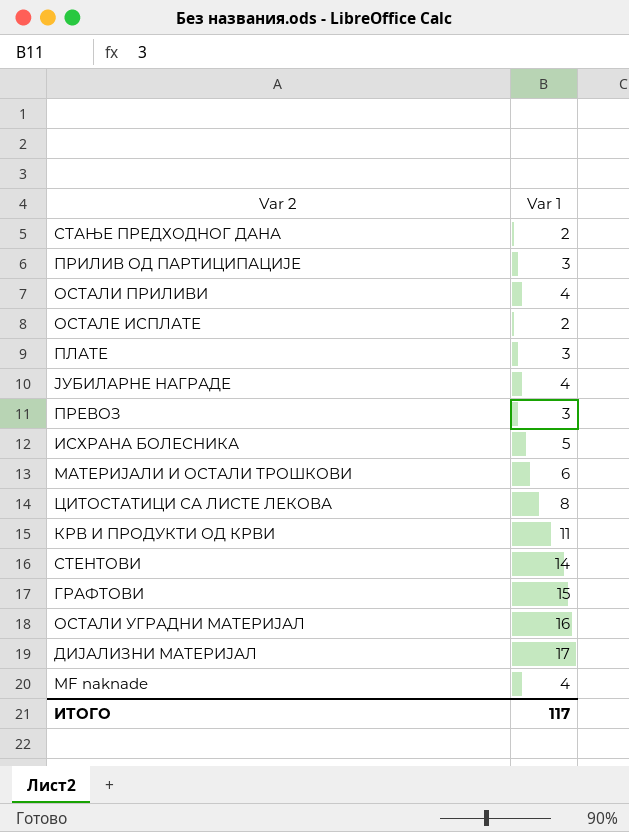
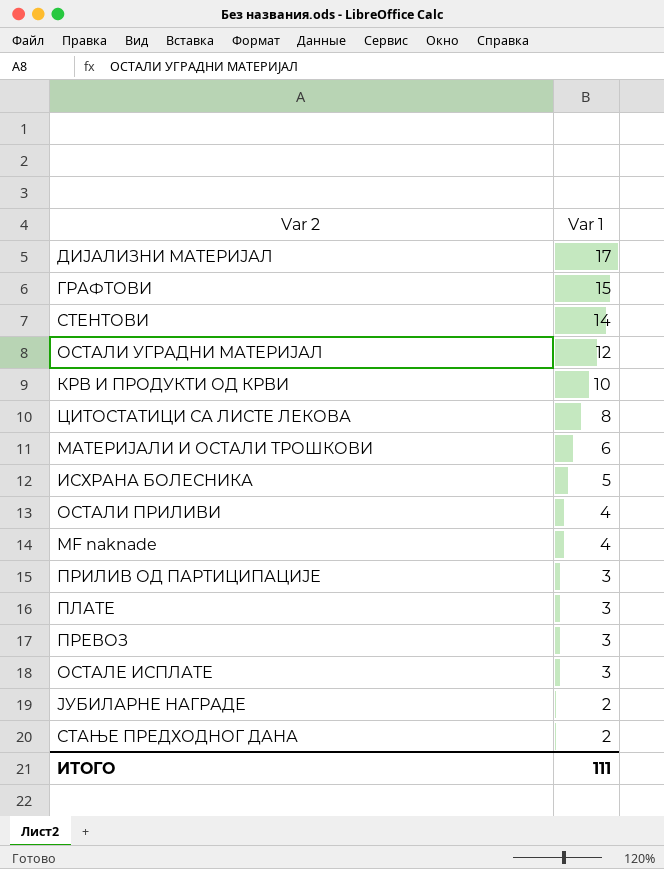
row order: none -> Var 1 descending
ОСТАЛИ УГРАДНИ МАТЕРИЈАЛ | Var 1: 16 -> 12
КРВ И ПРОДУКТИ ОД КРВИ | Var 1: 11 -> 10
ОСТАЛЕ ИСПЛАТЕ | Var 1: 2 -> 3
ЈУБИЛАРНЕ НАГРАДЕ | Var 1: 4 -> 2
ИТОГО | Var 1: 117 -> 111

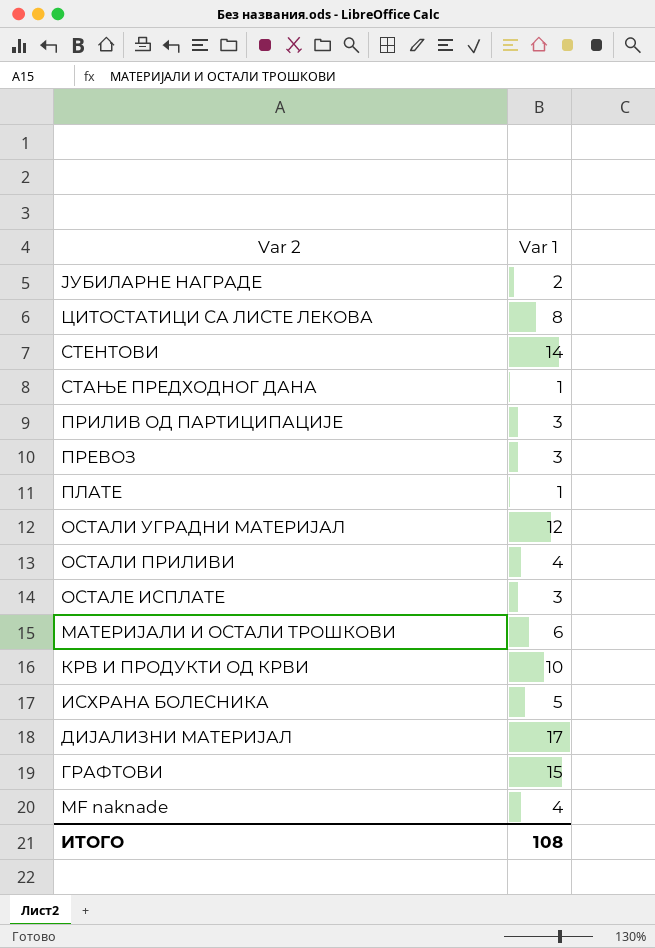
row order: Var 1 descending -> Var 2 descending
СТАЊЕ ПРЕДХОДНОГ ДАНА | Var 1: 2 -> 1
ПЛАТЕ | Var 1: 3 -> 1
ИТОГО | Var 1: 111 -> 108

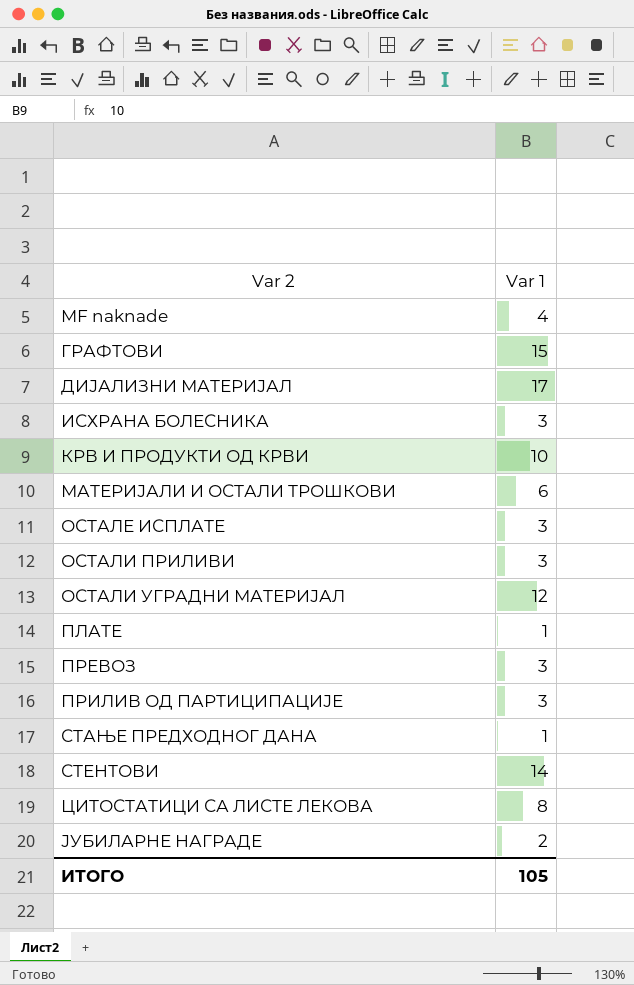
row order: Var 2 descending -> Var 2 ascending
ИСХРАНА БОЛЕСНИКА | Var 1: 5 -> 3
ОСТАЛИ ПРИЛИВИ | Var 1: 4 -> 3
ИТОГО | Var 1: 108 -> 105

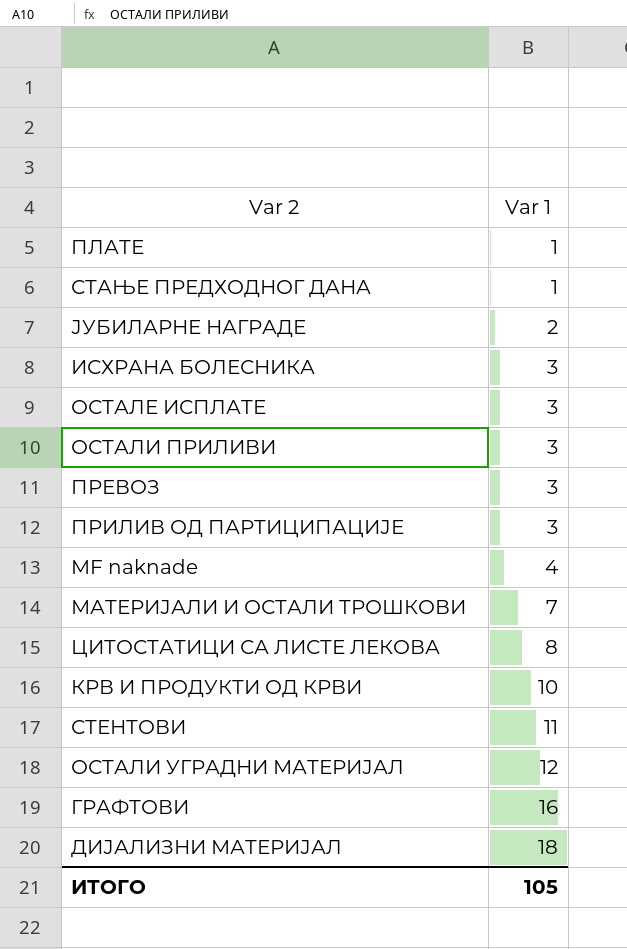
row order: Var 2 ascending -> Var 1 ascending
МАТЕРИЈАЛИ И ОСТАЛИ ТРОШКОВИ | Var 1: 6 -> 7
СТЕНТОВИ | Var 1: 14 -> 11
ГРАФТОВИ | Var 1: 15 -> 16
ДИЈАЛИЗНИ МАТЕРИЈАЛ | Var 1: 17 -> 18

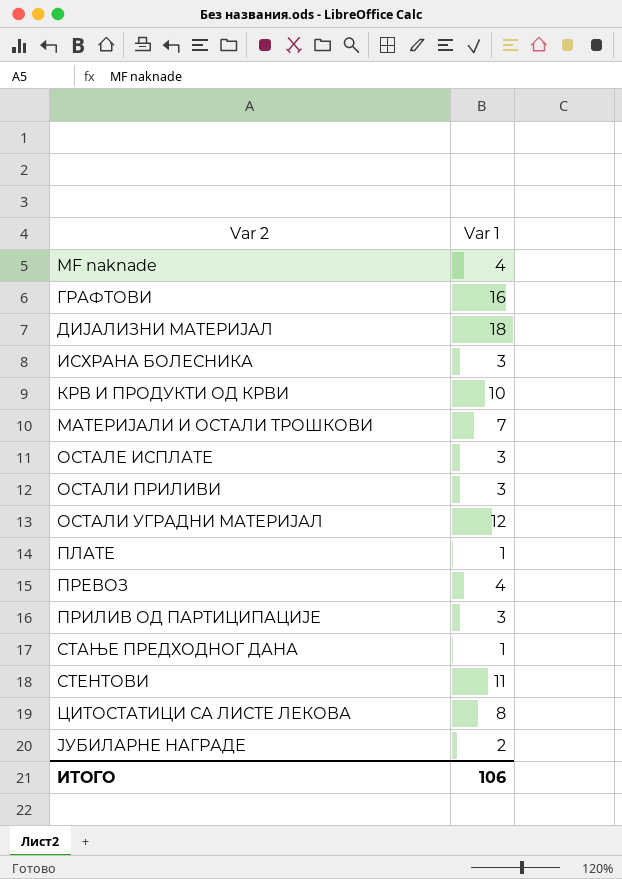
row order: Var 1 ascending -> Var 2 ascending
ПРЕВОЗ | Var 1: 3 -> 4
ИТОГО | Var 1: 105 -> 106

